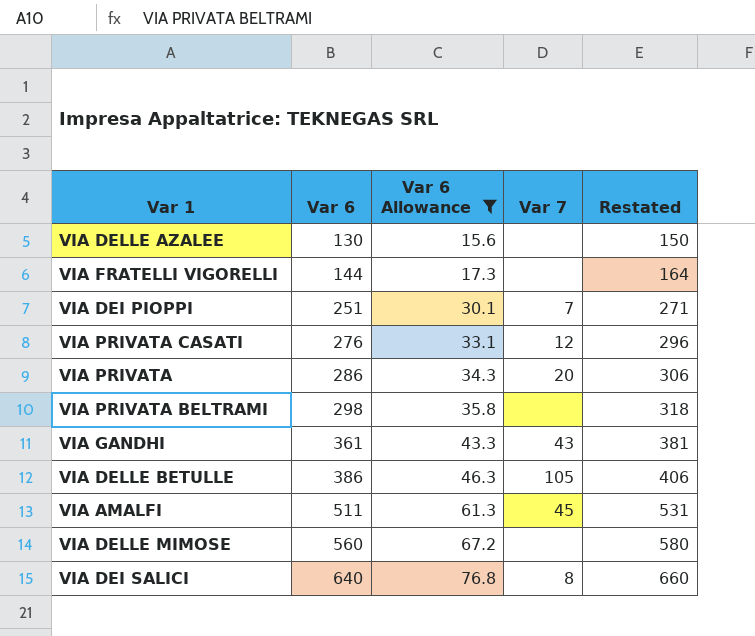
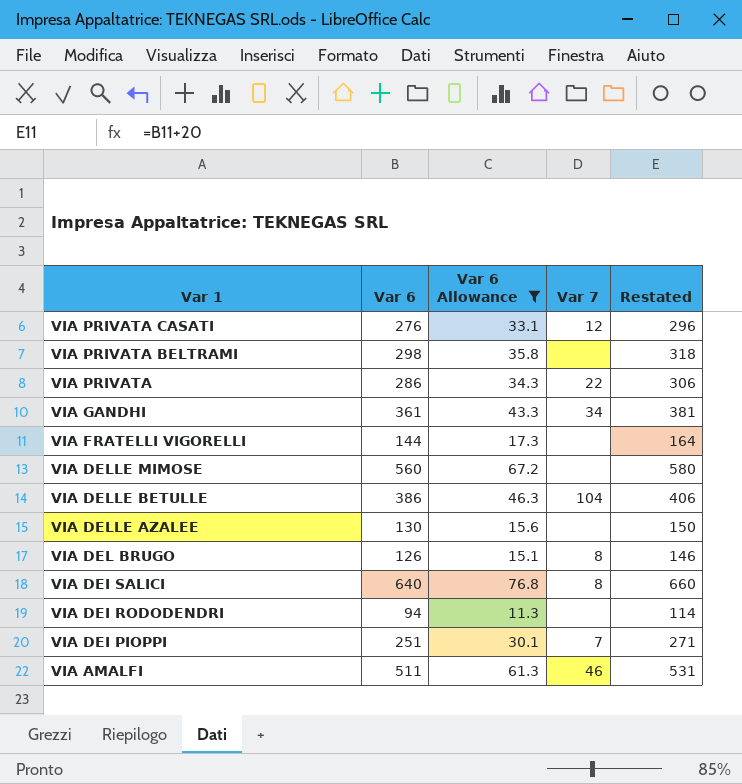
row order: Var 6 ascending -> Var 1 descending
VIA PRIVATA | Var 7: 20 -> 22
VIA GANDHI | Var 7: 43 -> 34
VIA DELLE BETULLE | Var 7: 105 -> 104
row VIA DEL BRUGO: none -> 126 | 15.1 | 8 | 146
row VIA DEI RODODENDRI: none -> 94 | 11.3 | none | 114
VIA AMALFI | Var 7: 45 -> 46

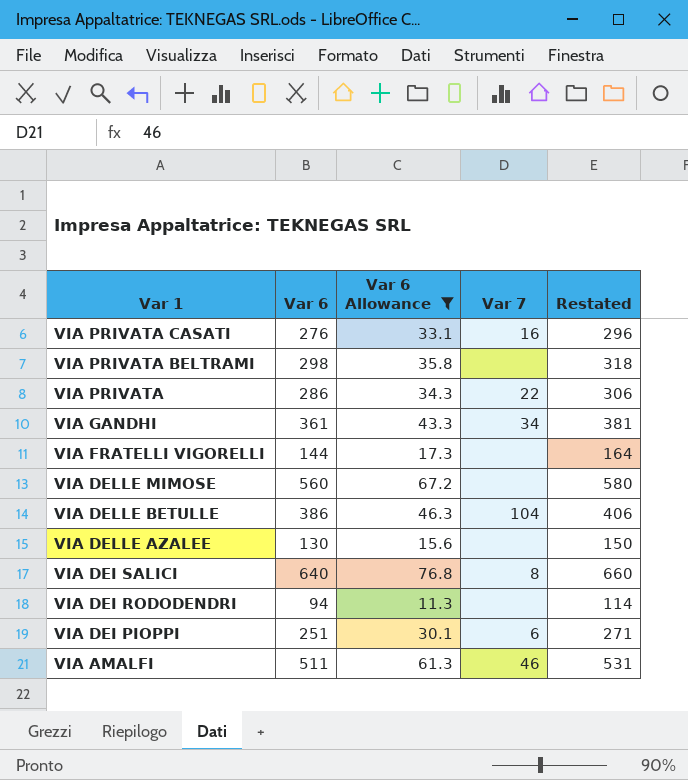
row VIA DEL BRUGO: 126 | 15.1 | 8 | 146 -> none
VIA PRIVATA CASATI | Var 7: 12 -> 16
VIA DEI PIOPPI | Var 7: 7 -> 6

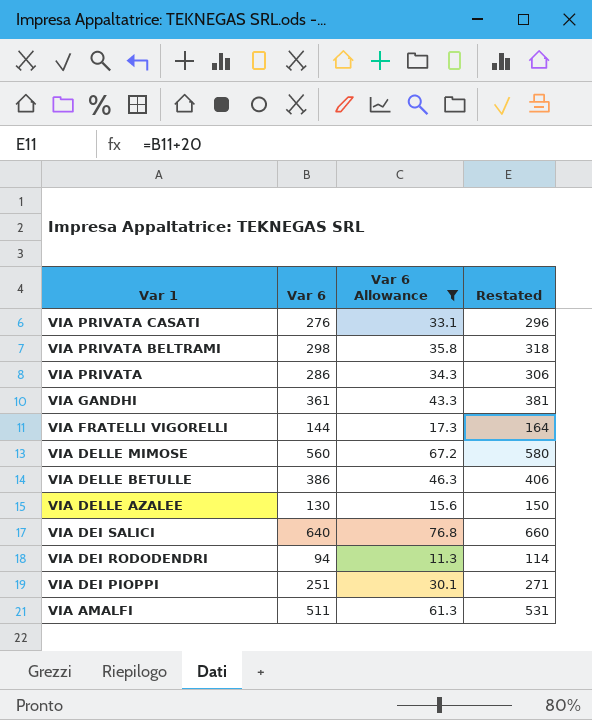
column Var 7 | position: 4 -> none

